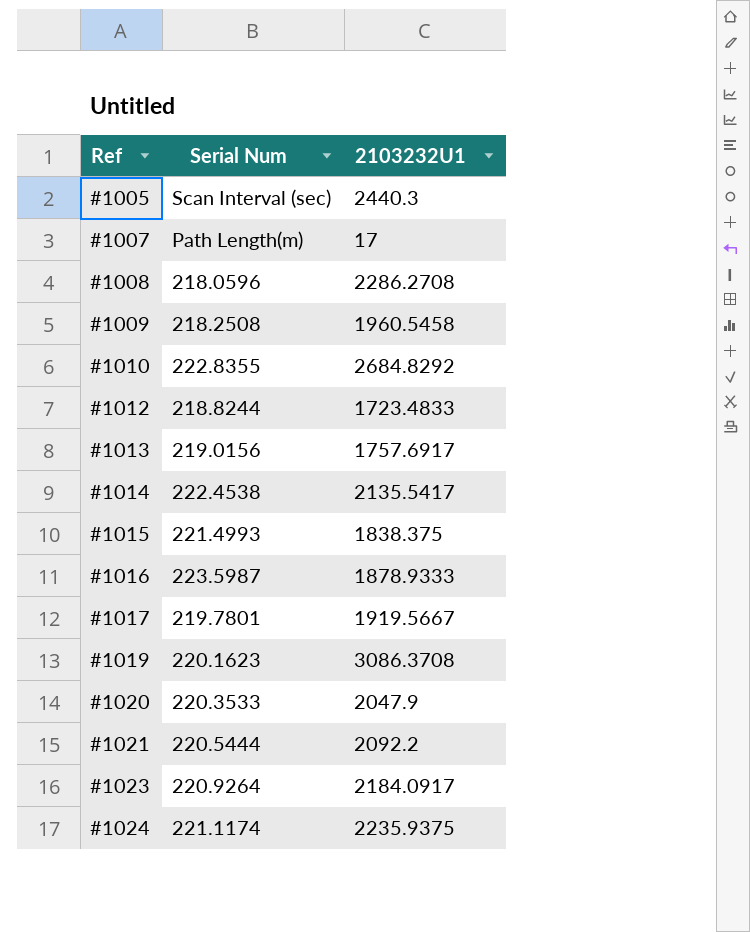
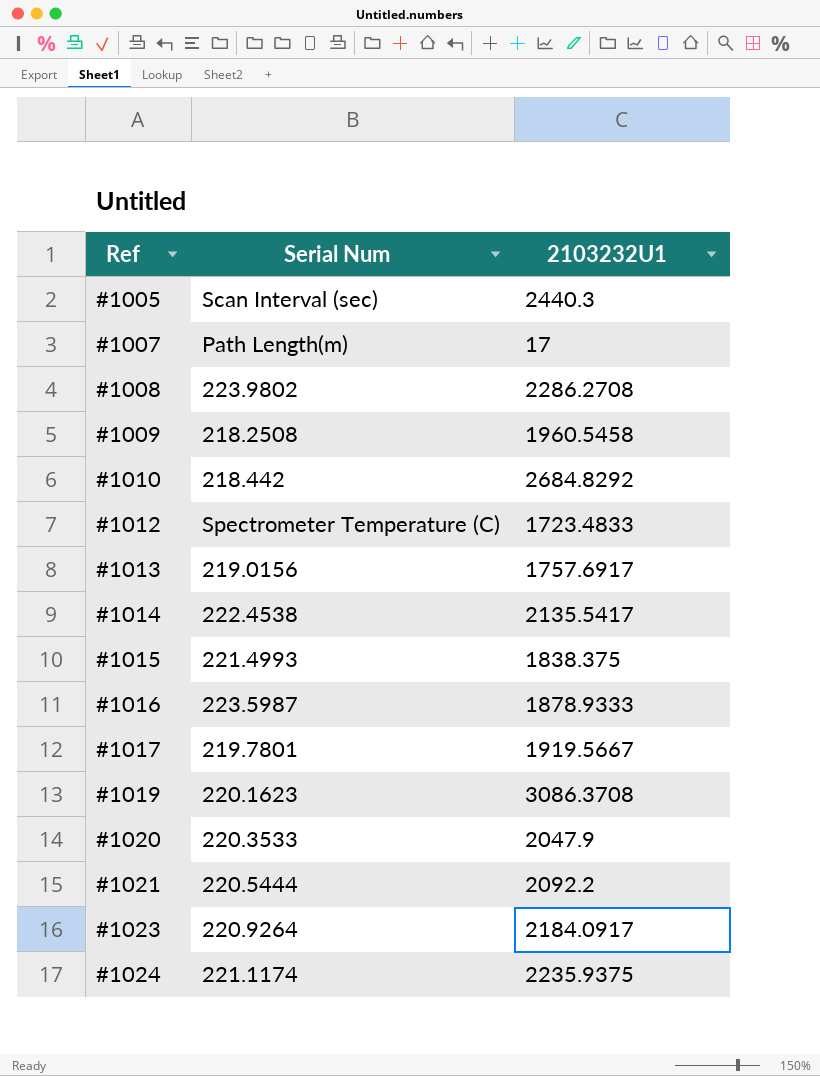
#1008 | Serial Num: 218.0596 -> 223.9802
#1010 | Serial Num: 222.8355 -> 218.442
#1012 | Serial Num: 218.8244 -> Spectrometer Temperature (C)

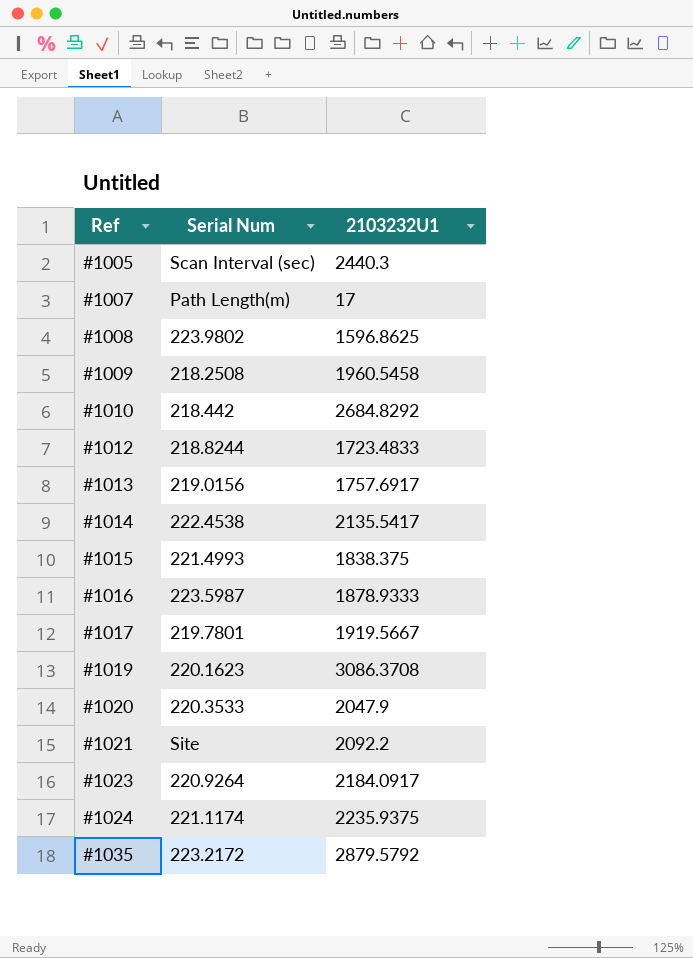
#1008 | 2103232U1: 2286.2708 -> 1596.8625
#1012 | Serial Num: Spectrometer Temperature (C) -> 218.8244
#1021 | Serial Num: 220.5444 -> Site
row #1035: none -> 223.2172 | 2879.5792

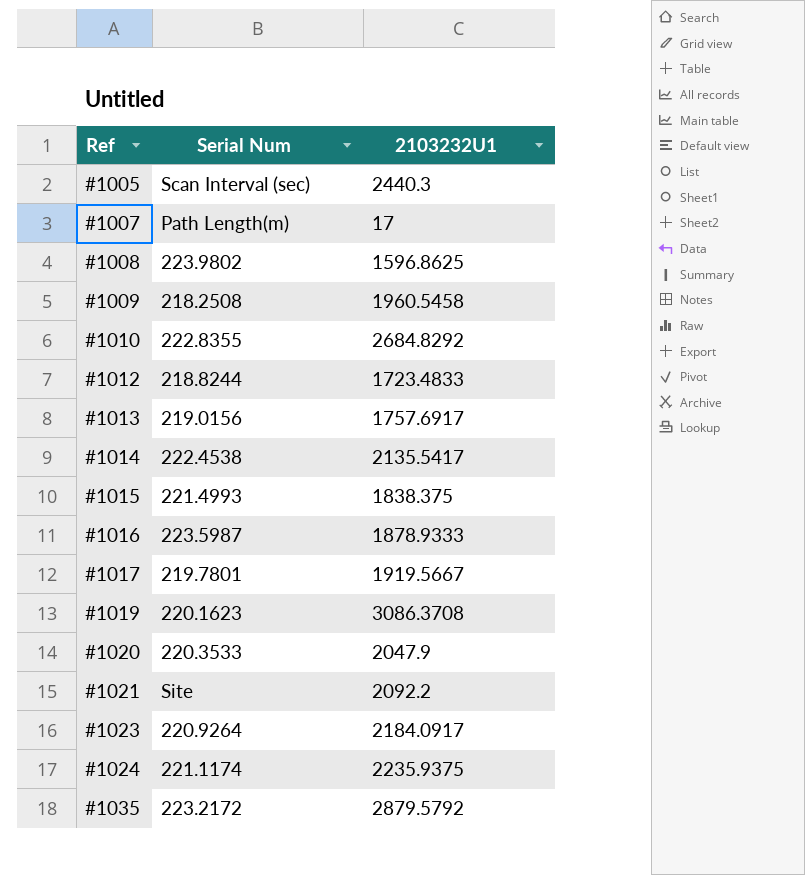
#1010 | Serial Num: 218.442 -> 222.8355

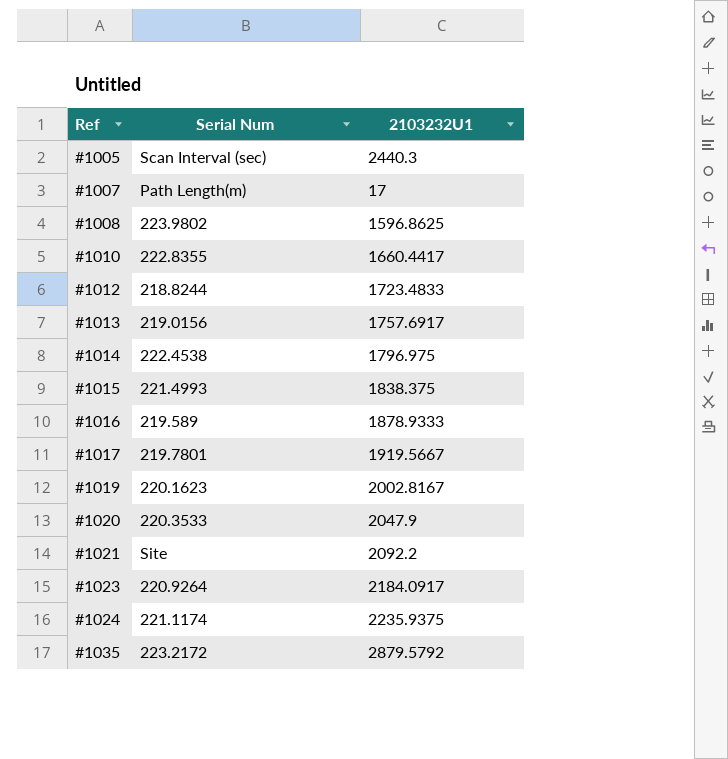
row #1009: 218.2508 | 1960.5458 -> none
#1010 | 2103232U1: 2684.8292 -> 1660.4417
#1014 | 2103232U1: 2135.5417 -> 1796.975
#1016 | Serial Num: 223.5987 -> 219.589
#1019 | 2103232U1: 3086.3708 -> 2002.8167

